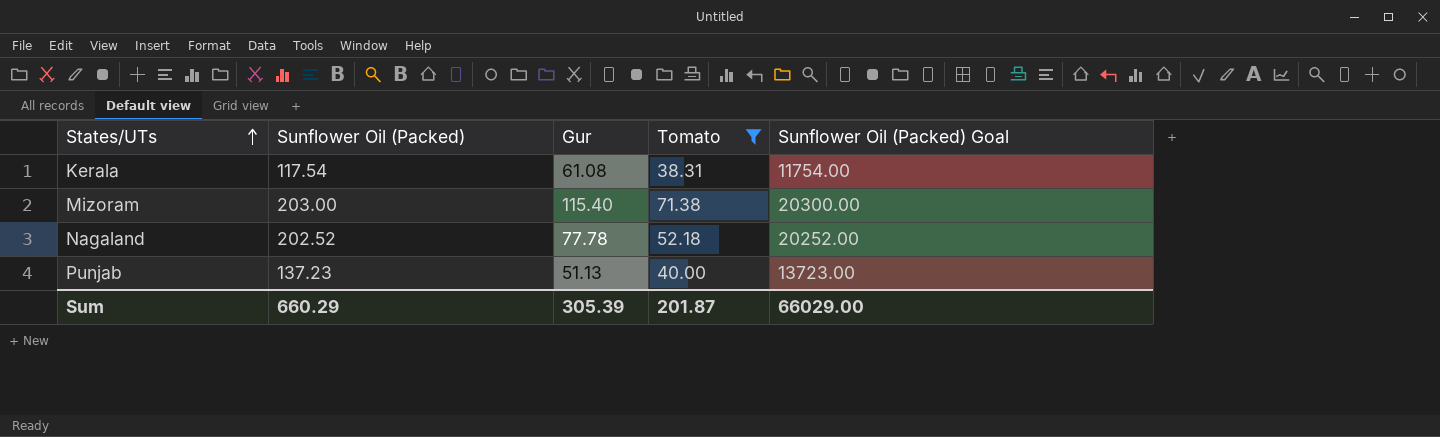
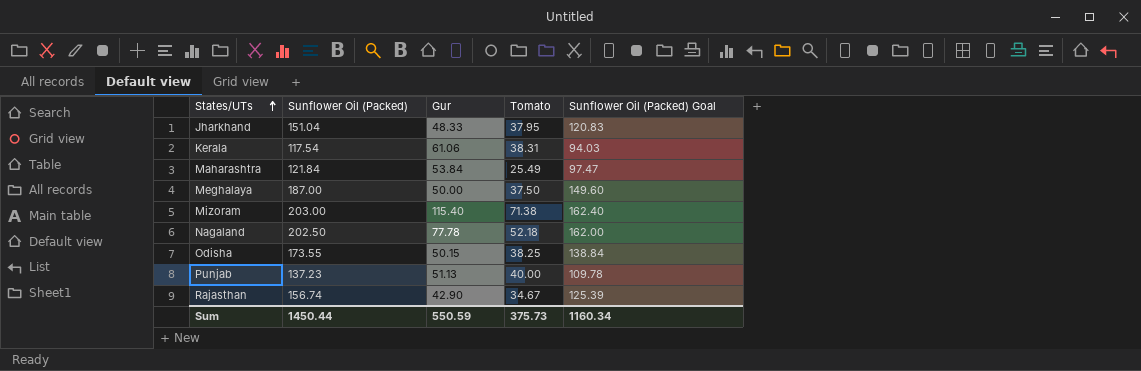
filter: Tomato >= 38.31 -> none
column Sunflower Oil (Packed) Goal | formula: [Sunflower Oil (Packed)] * 100 -> [Sunflower Oil (Packed)] * 0.8
Kerala | Gur: 61.08 -> 61.06
Nagaland | Sunflower Oil (Packed): 202.52 -> 202.50
Sum | Sunflower Oil (Packed): 660.29 -> 1450.44
Sum | Gur: 305.39 -> 550.59
Sum | Tomato: 201.87 -> 375.73
Sum | Sunflower Oil (Packed) Goal: 66029.00 -> 1160.34

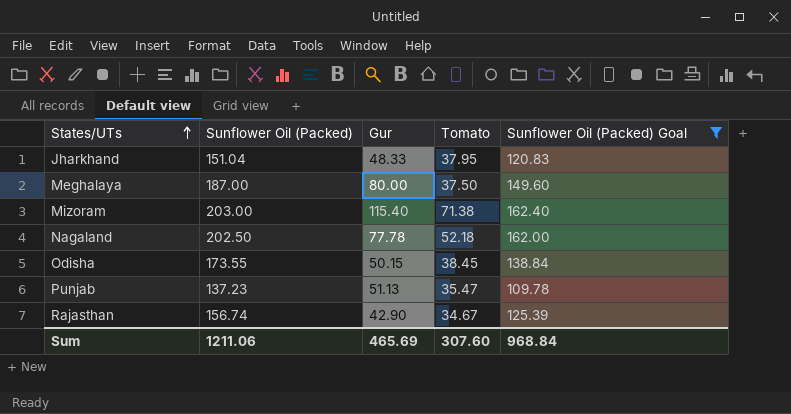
filter: none -> Sunflower Oil (Packed) Goal >= 109.78
Meghalaya | Gur: 50.00 -> 80.00
Odisha | Tomato: 38.25 -> 38.45
Punjab | Tomato: 40.00 -> 35.47
Sum | Sunflower Oil (Packed): 1450.44 -> 1211.06
Sum | Gur: 550.59 -> 465.69
Sum | Tomato: 375.73 -> 307.60
Sum | Sunflower Oil (Packed) Goal: 1160.34 -> 968.84

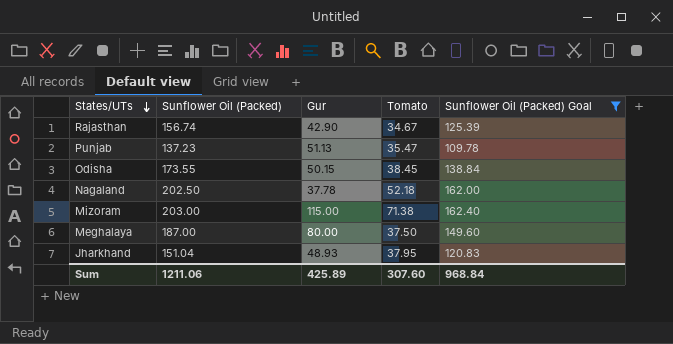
row order: States/UTs ascending -> States/UTs descending
Nagaland | Gur: 77.78 -> 37.78
Mizoram | Gur: 115.40 -> 115.00
Jharkhand | Gur: 48.33 -> 48.93
Sum | Gur: 465.69 -> 425.89

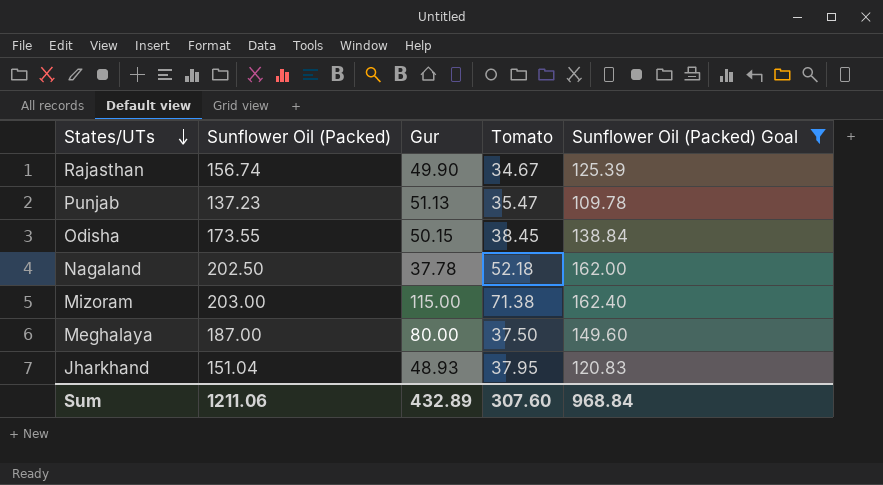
Rajasthan | Gur: 42.90 -> 49.90
Sum | Gur: 425.89 -> 432.89

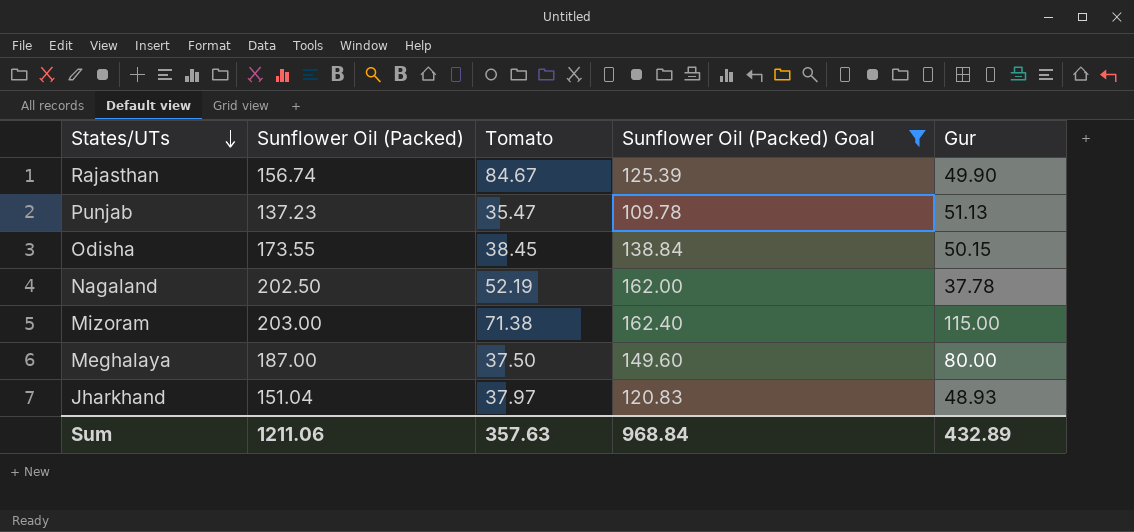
column Gur | position: 3 -> 5
Rajasthan | Tomato: 34.67 -> 84.67
Nagaland | Tomato: 52.18 -> 52.19
Jharkhand | Tomato: 37.95 -> 37.97
Sum | Tomato: 307.60 -> 357.63

